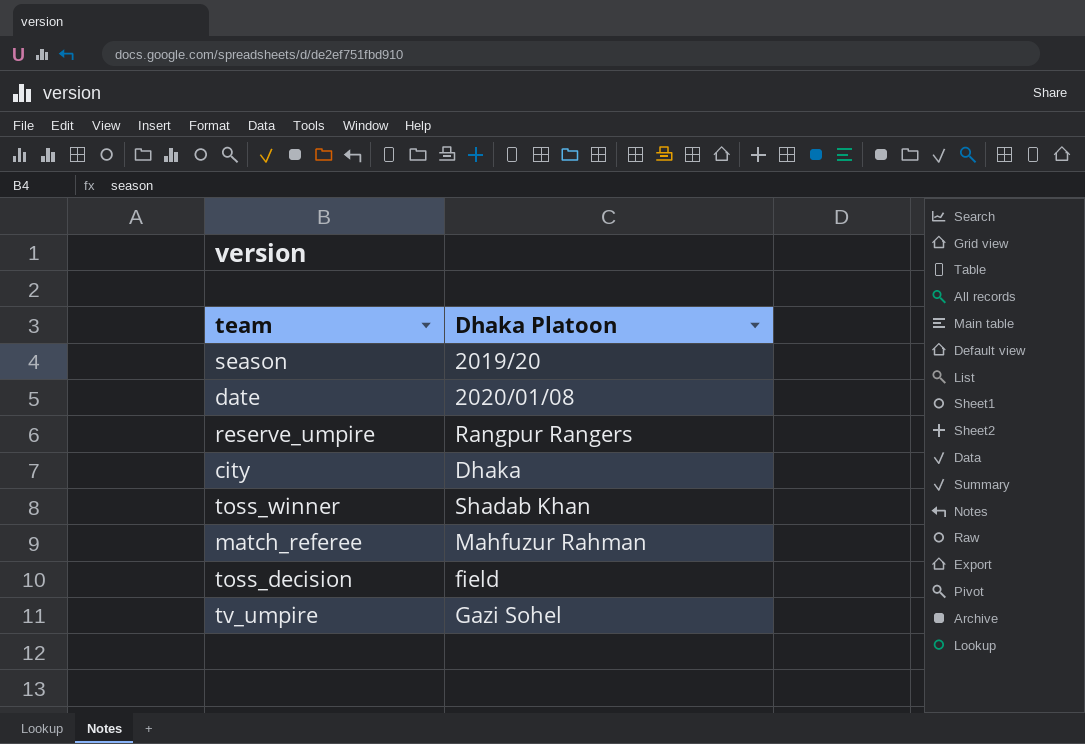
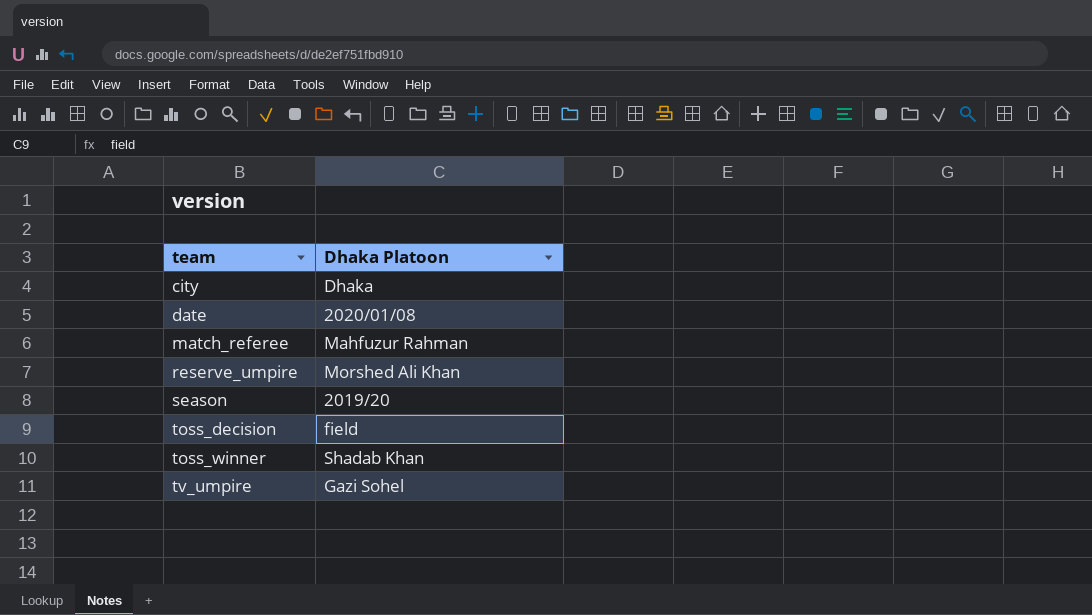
row order: none -> team ascending
reserve_umpire | Dhaka Platoon: Rangpur Rangers -> Morshed Ali Khan

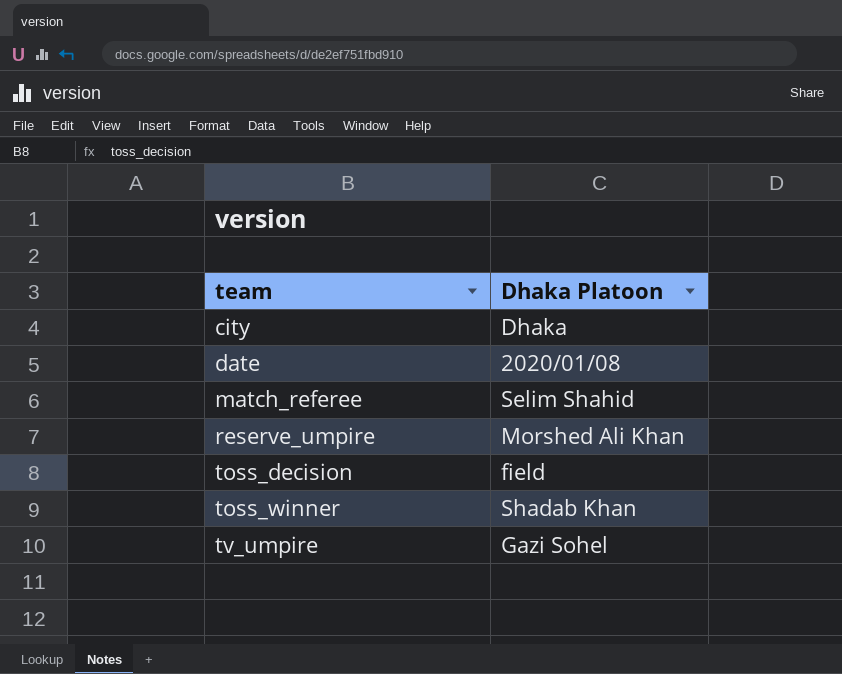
row season: 2019/20 -> none
match_referee | Dhaka Platoon: Mahfuzur Rahman -> Selim Shahid

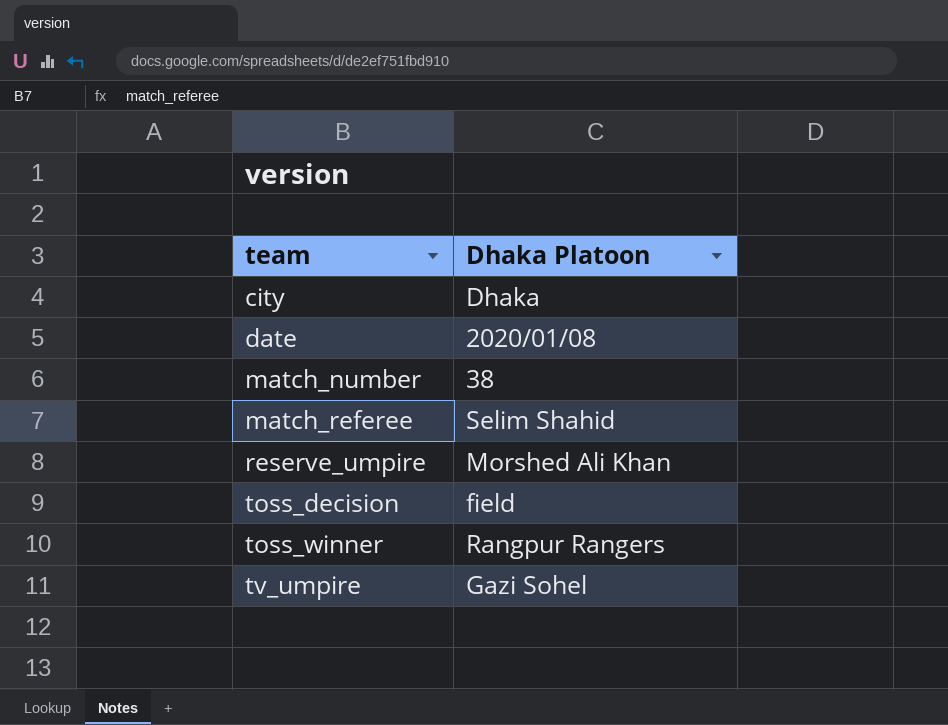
row match_number: none -> 38
toss_winner | Dhaka Platoon: Shadab Khan -> Rangpur Rangers

